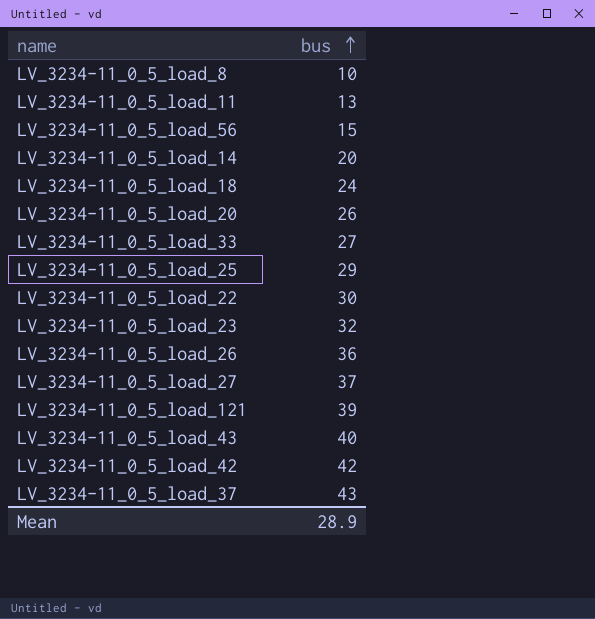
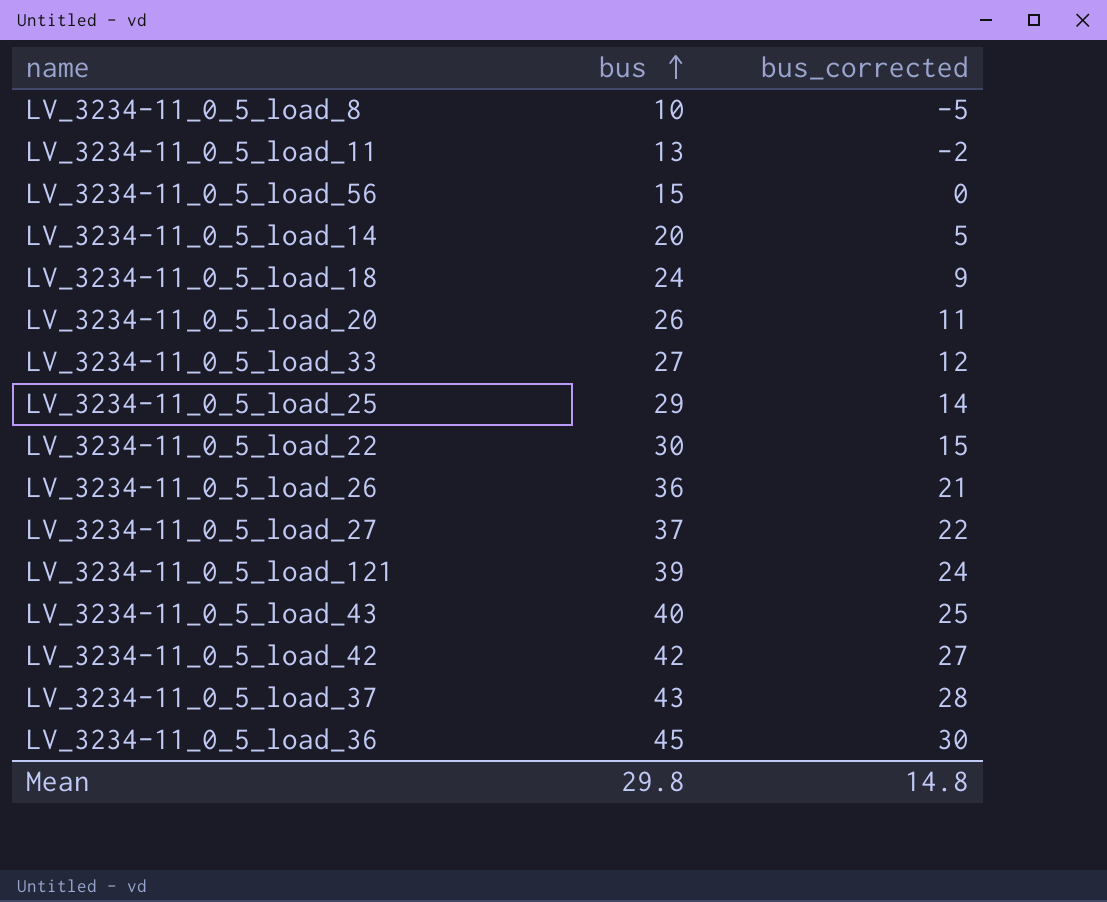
column bus_corrected | formula: none -> [bus] - 15
row LV_3234-11_0_5_load_23: 32 -> none
row LV_3234-11_0_5_load_36: none -> 45 | 30
Mean | bus: 28.9 -> 29.8

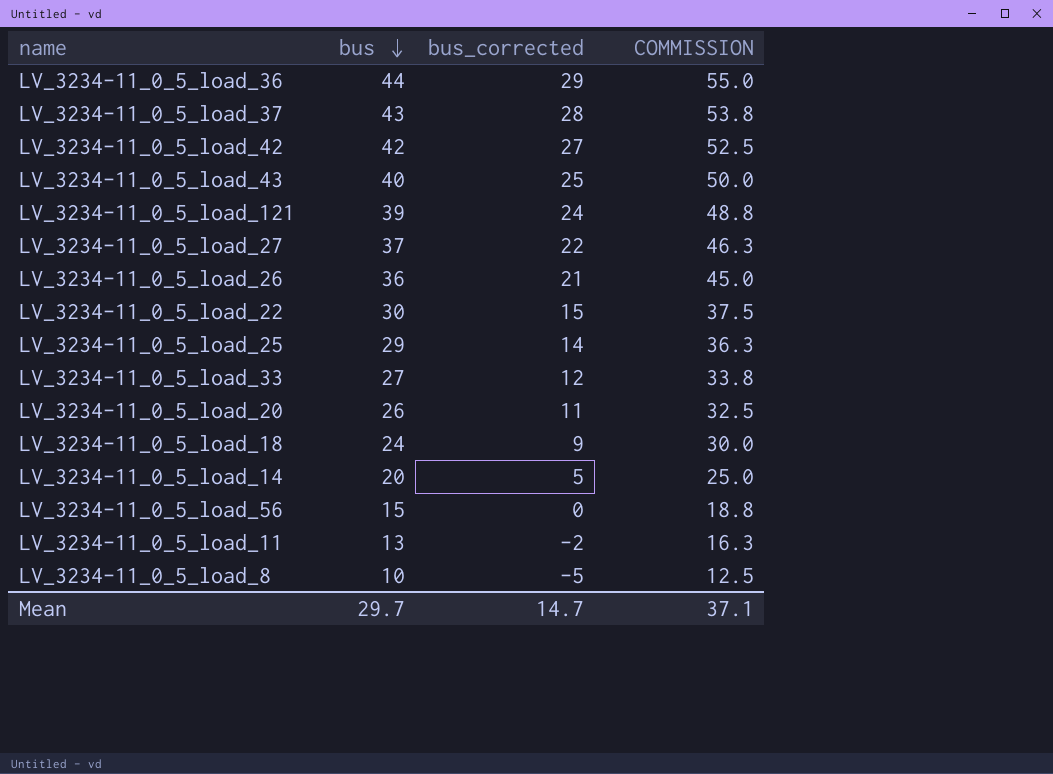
row order: bus ascending -> bus descending
column COMMISSION | formula: none -> [bus] * 1.25
LV_3234-11_0_5_load_36 | bus: 45 -> 44
LV_3234-11_0_5_load_36 | bus_corrected: 30 -> 29
Mean | bus: 29.8 -> 29.7
Mean | bus_corrected: 14.8 -> 14.7

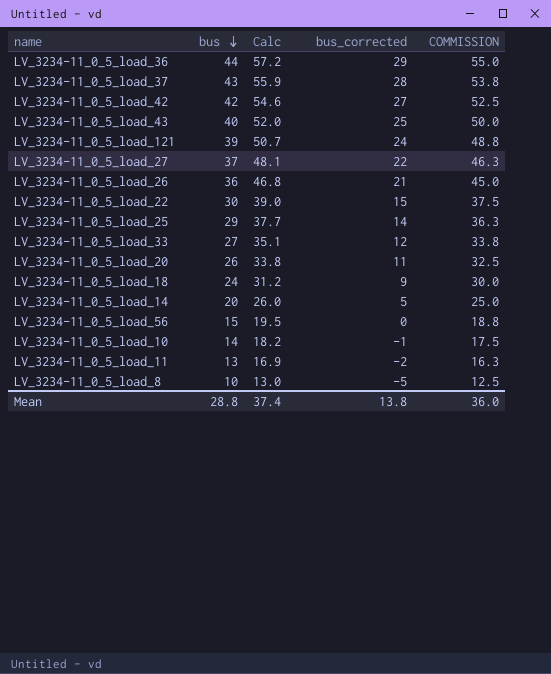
column Calc | formula: none -> [bus] * 1.3
row LV_3234-11_0_5_load_10: none -> 14 | 18.2 | -1 | 17.5
Mean | bus: 29.7 -> 28.8
Mean | bus_corrected: 14.7 -> 13.8
Mean | COMMISSION: 37.1 -> 36.0

